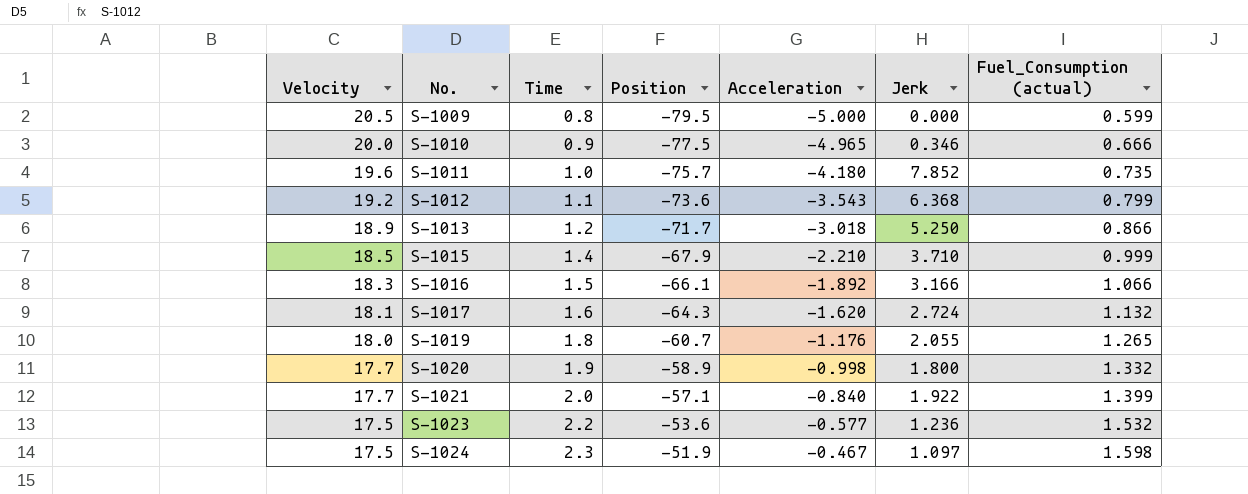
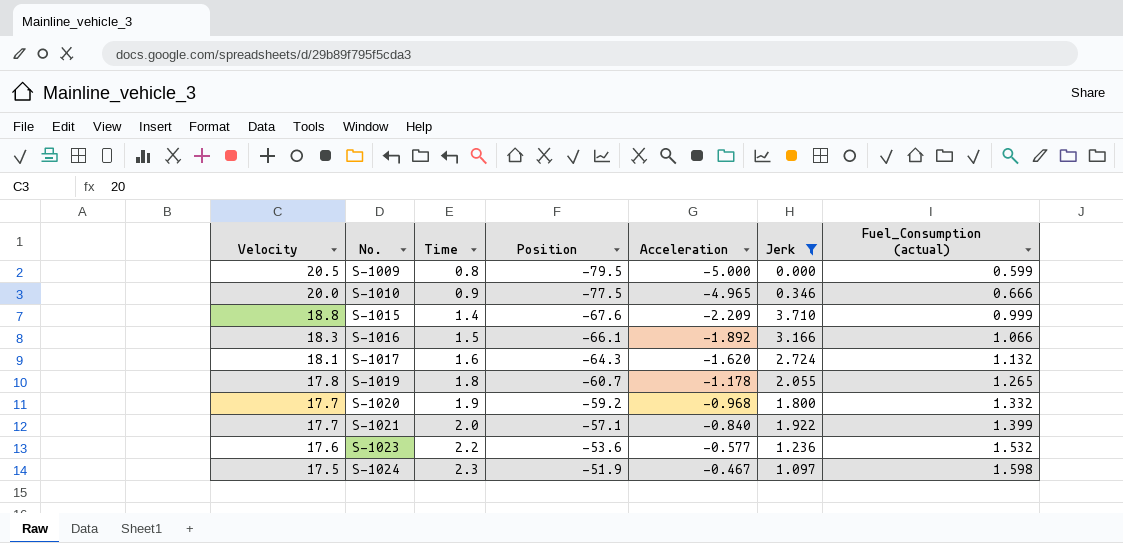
filter: none -> Jerk <= 3.710
S-1015 | Velocity: 18.5 -> 18.8
S-1015 | Position: -67.9 -> -67.6
S-1015 | Acceleration: -2.210 -> -2.209
S-1019 | Velocity: 18.0 -> 17.8
S-1019 | Acceleration: -1.176 -> -1.178
S-1020 | Position: -58.9 -> -59.2
S-1020 | Acceleration: -0.998 -> -0.968
S-1023 | Velocity: 17.5 -> 17.6

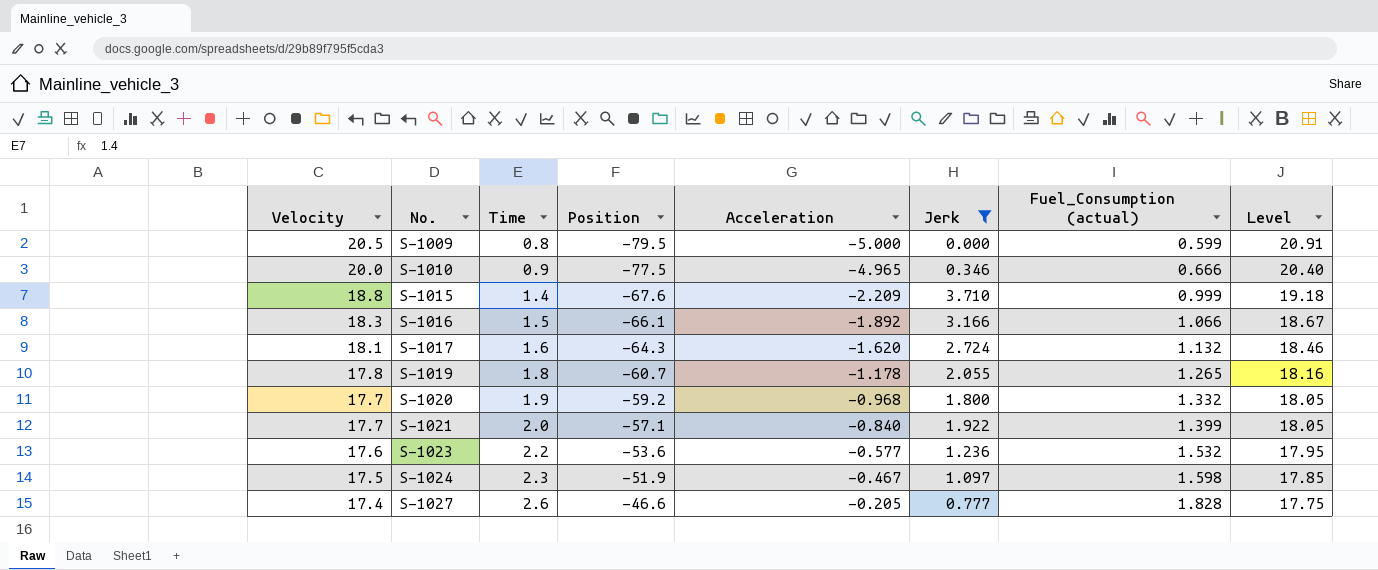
column Level | formula: none -> [Velocity] * 1.02
row S-1027: none -> 17.4 | 2.6 | -46.6 | -0.205 | 0.777 | 1.828 | 17.75

